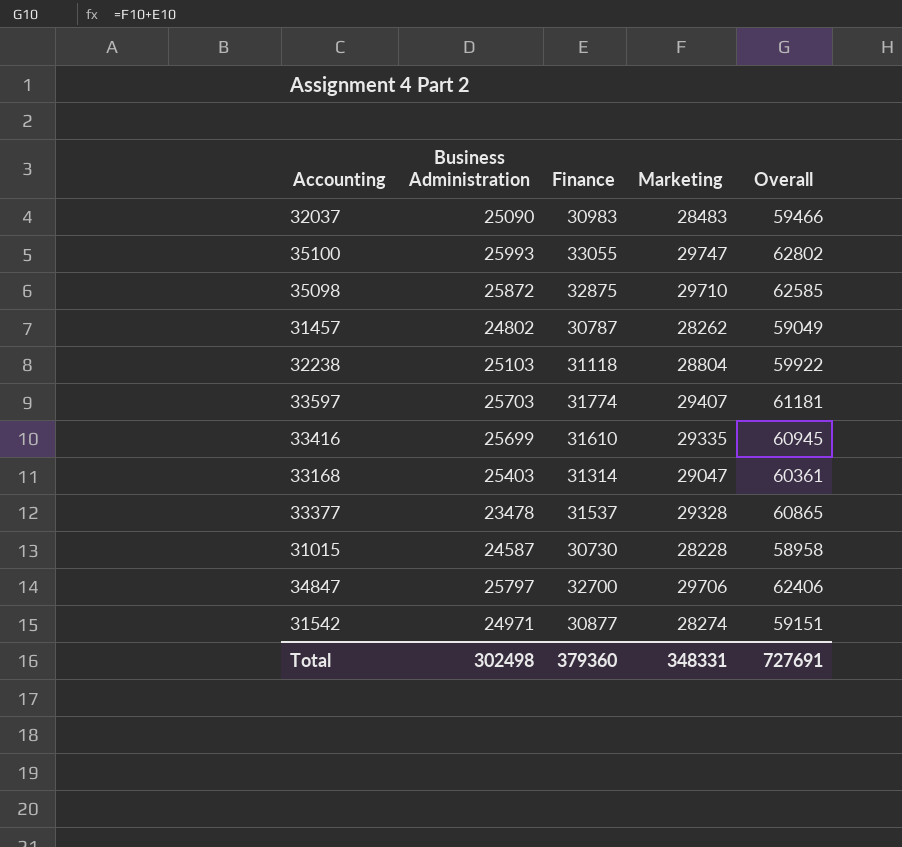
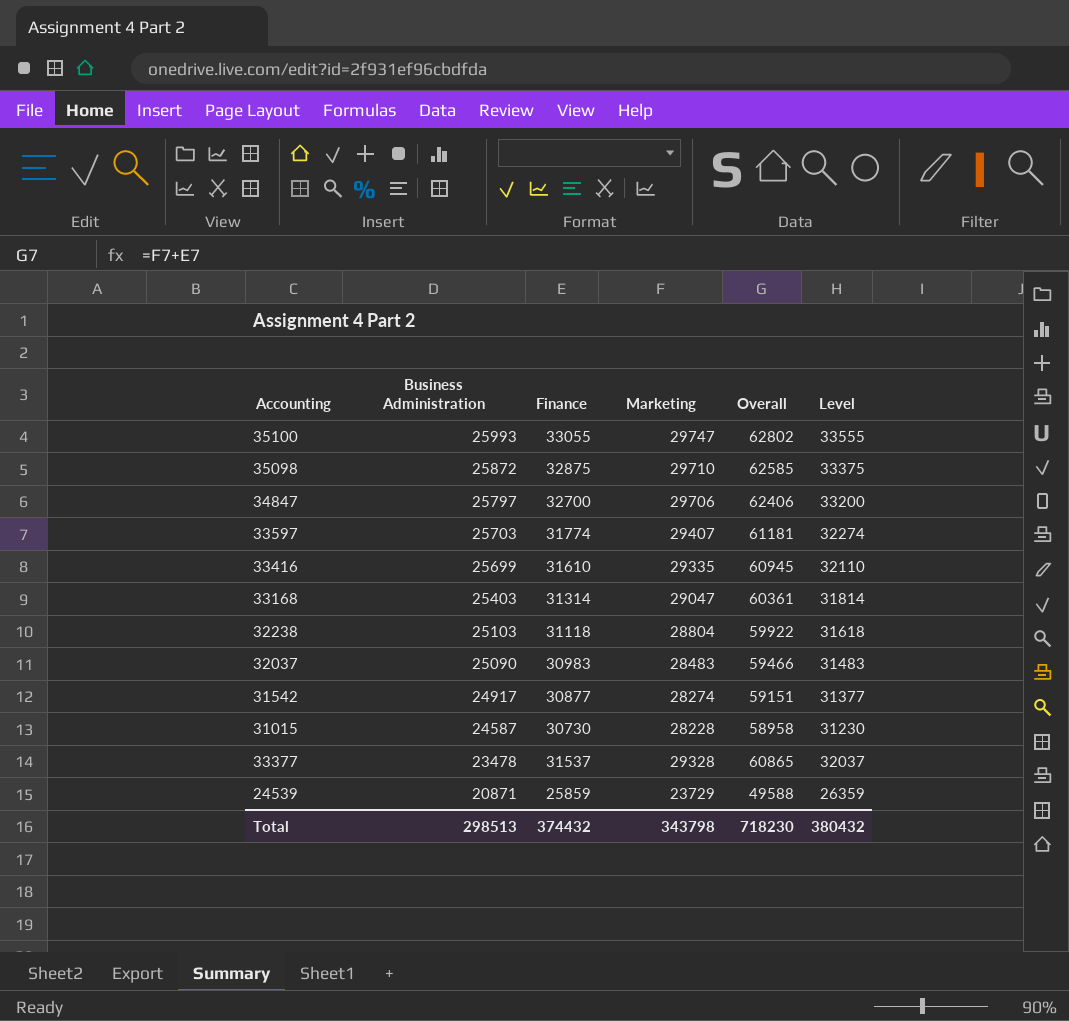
row order: none -> Business Administration descending
column Level | formula: none -> [Finance] + 500
row 31457: 24802 | 30787 | 28262 | 59049 -> none
31542 | Business Administration: 24971 -> 24917
row 24539: none -> 20871 | 25859 | 23729 | 49588 | 26359
Total | Business Administration: 302498 -> 298513
Total | Finance: 379360 -> 374432
Total | Marketing: 348331 -> 343798
Total | Overall: 727691 -> 718230

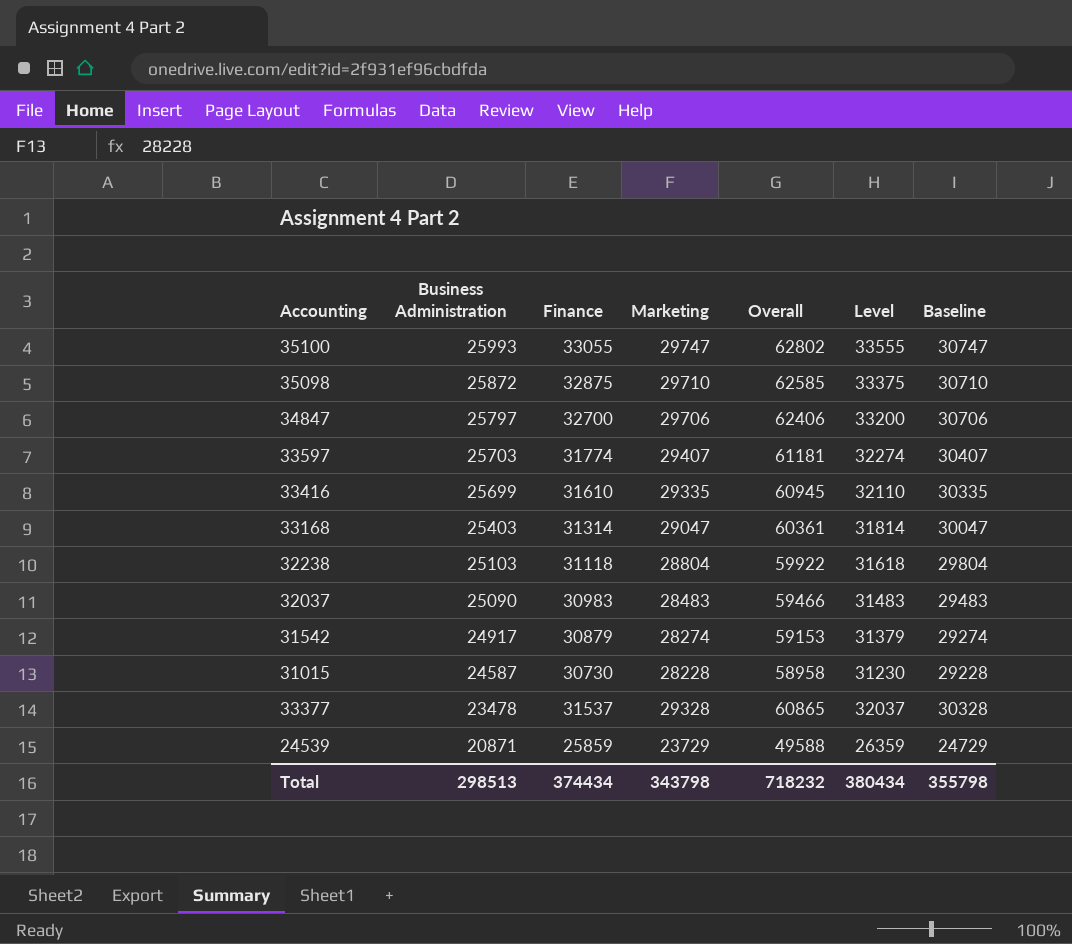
column Baseline | formula: none -> [Marketing] + 1000
31542 | Finance: 30877 -> 30879
31542 | Overall: 59151 -> 59153
31542 | Level: 31377 -> 31379
Total | Finance: 374432 -> 374434
Total | Overall: 718230 -> 718232
Total | Level: 380432 -> 380434

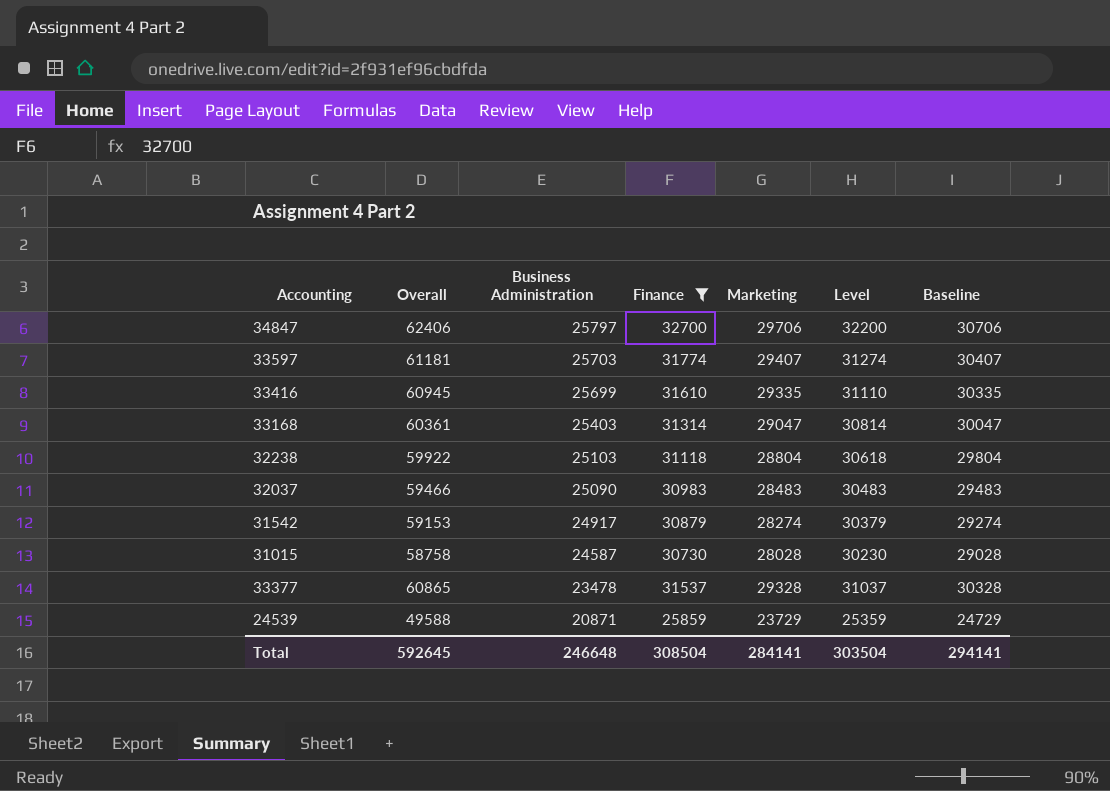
filter: none -> Finance <= 32700
column Overall | position: 5 -> 2
column Level | formula: [Finance] + 500 -> [Finance] - 500
31015 | Overall: 58958 -> 58758
31015 | Marketing: 28228 -> 28028
31015 | Baseline: 29228 -> 29028
Total | Overall: 718232 -> 592645
Total | Business Administration: 298513 -> 246648
Total | Finance: 374434 -> 308504
Total | Marketing: 343798 -> 284141
Total | Level: 380434 -> 303504
Total | Baseline: 355798 -> 294141

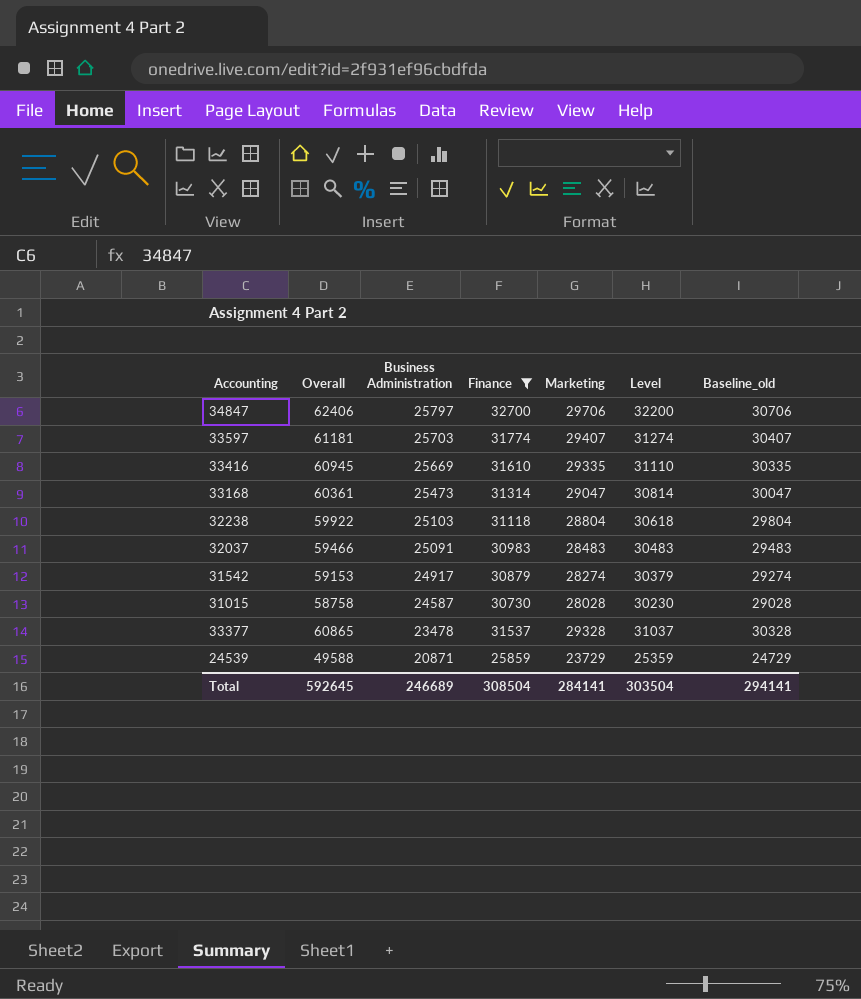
column name: Baseline -> Baseline_old
33416 | Business Administration: 25699 -> 25669
33168 | Business Administration: 25403 -> 25473
32037 | Business Administration: 25090 -> 25091
Total | Business Administration: 246648 -> 246689

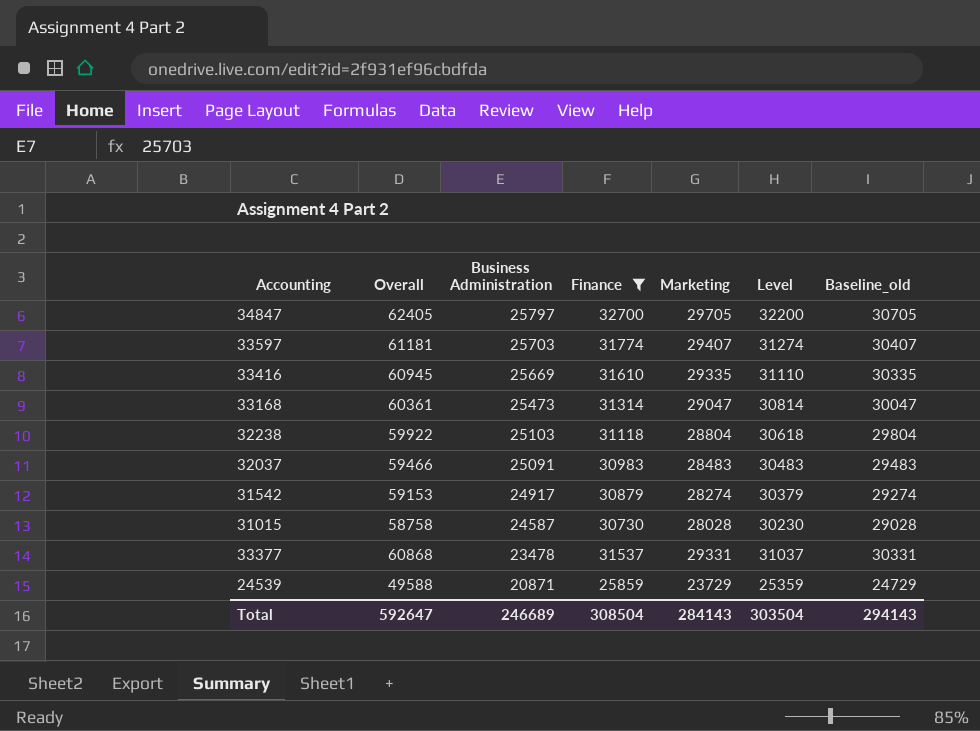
34847 | Overall: 62406 -> 62405
34847 | Marketing: 29706 -> 29705
34847 | Baseline_old: 30706 -> 30705
33377 | Overall: 60865 -> 60868
33377 | Marketing: 29328 -> 29331
33377 | Baseline_old: 30328 -> 30331
Total | Overall: 592645 -> 592647
Total | Marketing: 284141 -> 284143
Total | Baseline_old: 294141 -> 294143

